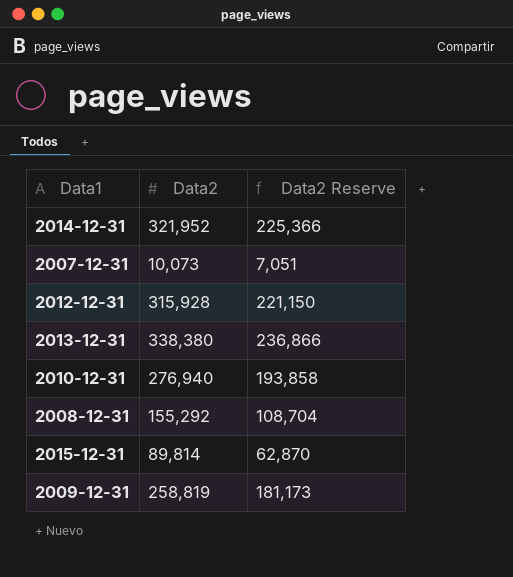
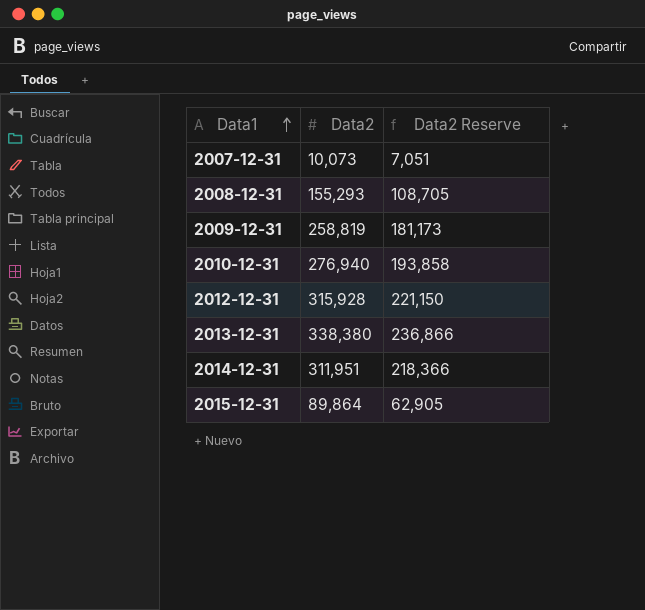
row order: none -> Data1 ascending
2008-12-31 | Data2: 155,292 -> 155,293
2008-12-31 | Data2 Reserve: 108,704 -> 108,705
2014-12-31 | Data2: 321,952 -> 311,951
2014-12-31 | Data2 Reserve: 225,366 -> 218,366
2015-12-31 | Data2: 89,814 -> 89,864
2015-12-31 | Data2 Reserve: 62,870 -> 62,905

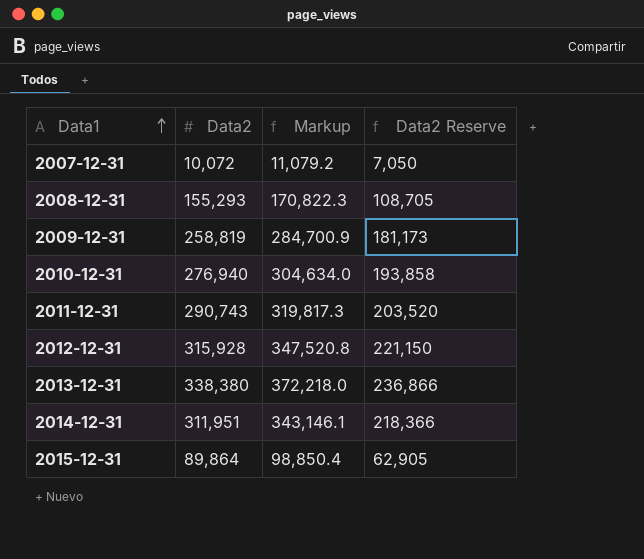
column Markup | formula: none -> [Data2] * 1.1
2007-12-31 | Data2: 10,073 -> 10,072
2007-12-31 | Data2 Reserve: 7,051 -> 7,050
row 2011-12-31: none -> 290,743 | 319,817.3 | 203,520

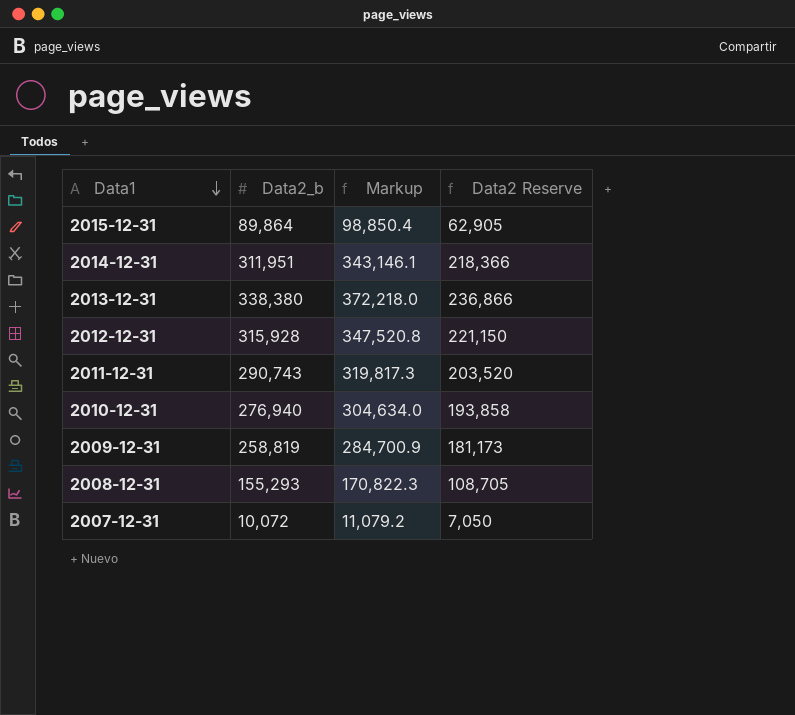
row order: Data1 ascending -> Data1 descending
column name: Data2 -> Data2_b

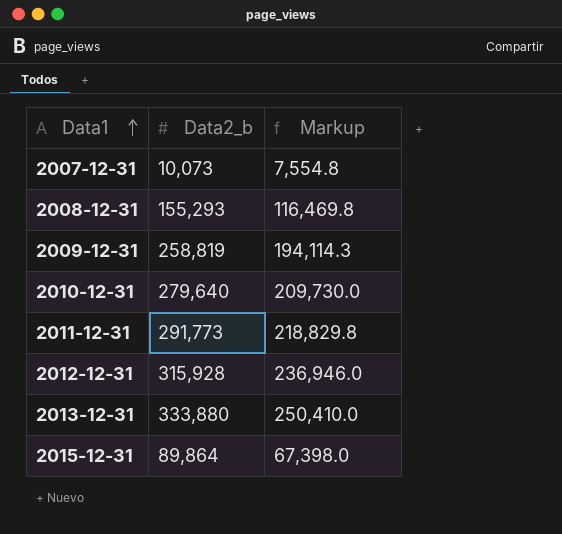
row order: Data1 descending -> Data1 ascending
column Data2 Reserve | formula: [Data2_b] * 0.7 -> none
column Markup | formula: [Data2_b] * 1.1 -> [Data2_b] * 0.75
row 2014-12-31: 311,951 | 343,146.1 | 218,366 -> none
2007-12-31 | Data2_b: 10,072 -> 10,073
2010-12-31 | Data2_b: 276,940 -> 279,640
2011-12-31 | Data2_b: 290,743 -> 291,773
2013-12-31 | Data2_b: 338,380 -> 333,880

